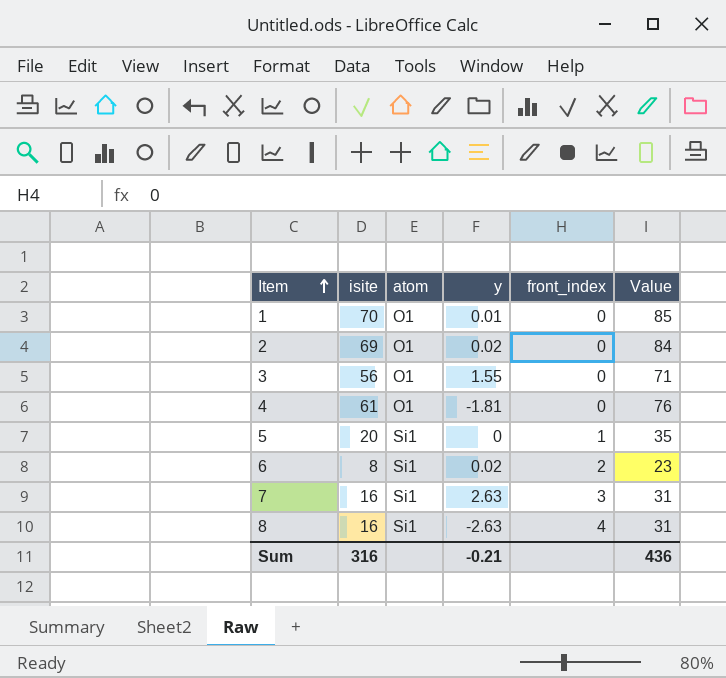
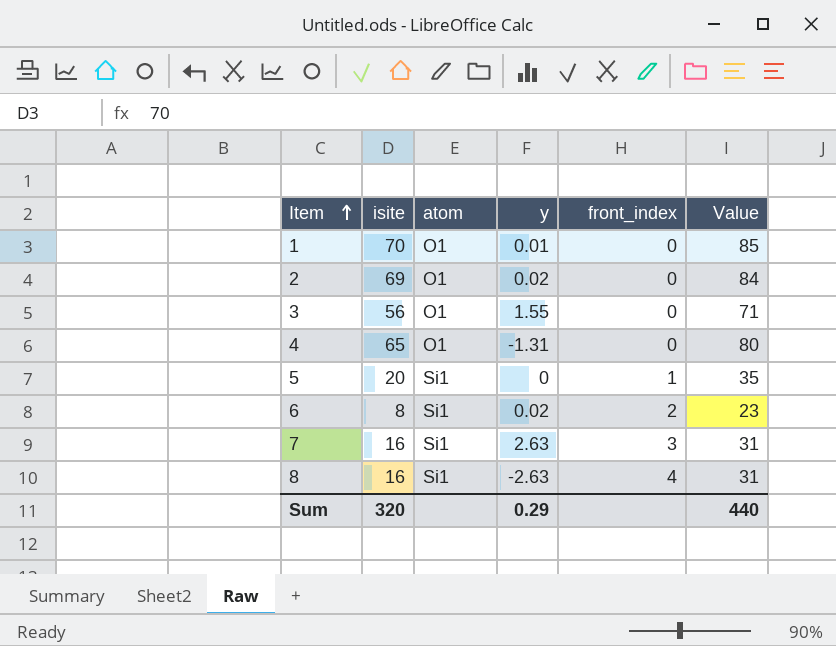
4 | isite: 61 -> 65
4 | y: -1.81 -> -1.31
4 | Value: 76 -> 80
Sum | isite: 316 -> 320
Sum | y: -0.21 -> 0.29
Sum | Value: 436 -> 440

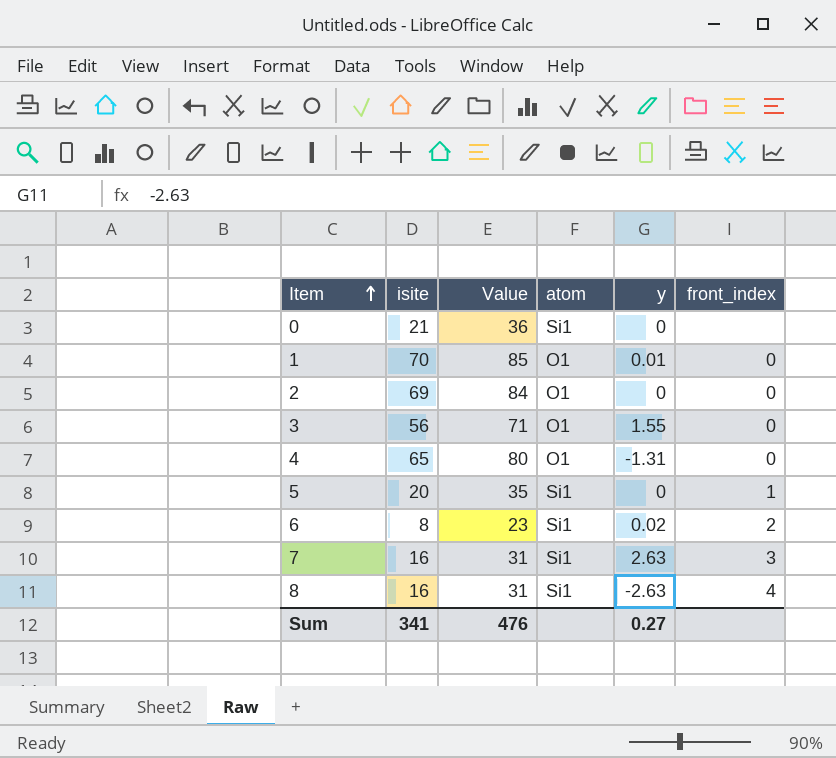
column Value | position: 6 -> 3
row 0: none -> 21 | 36 | Si1 | 0 | none
2 | y: 0.02 -> 0
Sum | isite: 320 -> 341
Sum | Value: 440 -> 476
Sum | y: 0.29 -> 0.27

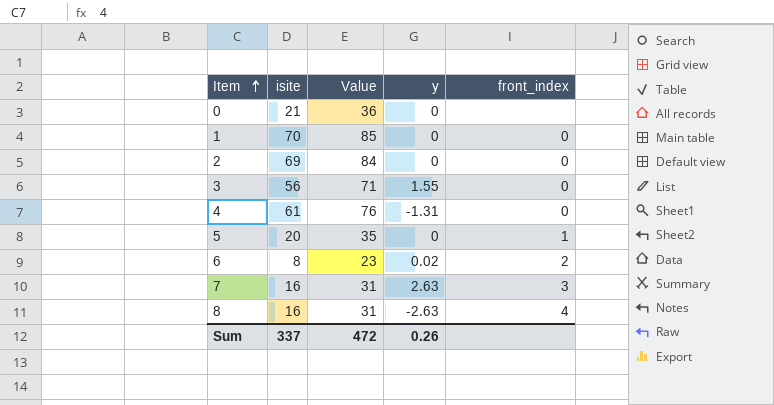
column atom | position: 4 -> none
1 | y: 0.01 -> 0
4 | isite: 65 -> 61
4 | Value: 80 -> 76
Sum | isite: 341 -> 337
Sum | Value: 476 -> 472
Sum | y: 0.27 -> 0.26

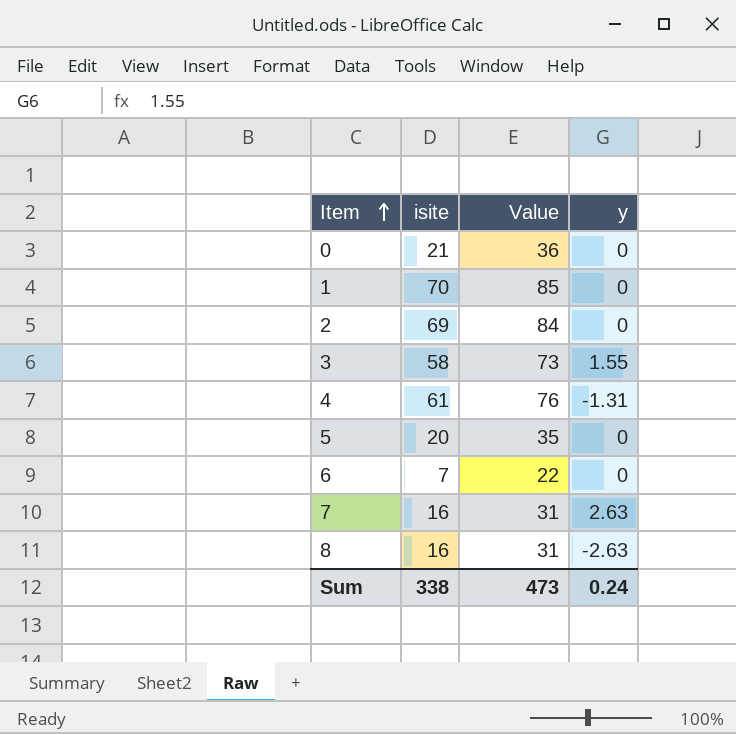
column front_index | position: 5 -> none
3 | isite: 56 -> 58
3 | Value: 71 -> 73
6 | isite: 8 -> 7
6 | Value: 23 -> 22
6 | y: 0.02 -> 0
Sum | isite: 337 -> 338
Sum | Value: 472 -> 473
Sum | y: 0.26 -> 0.24

